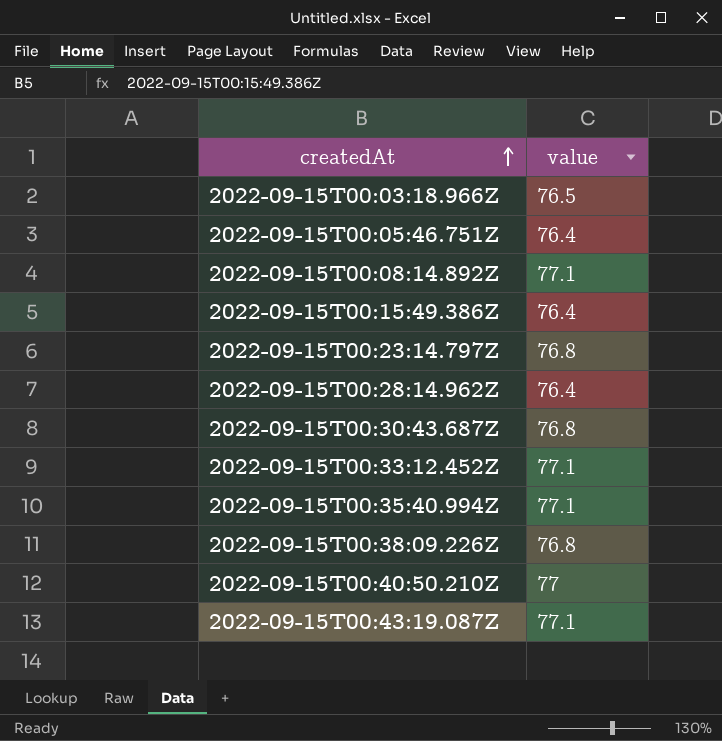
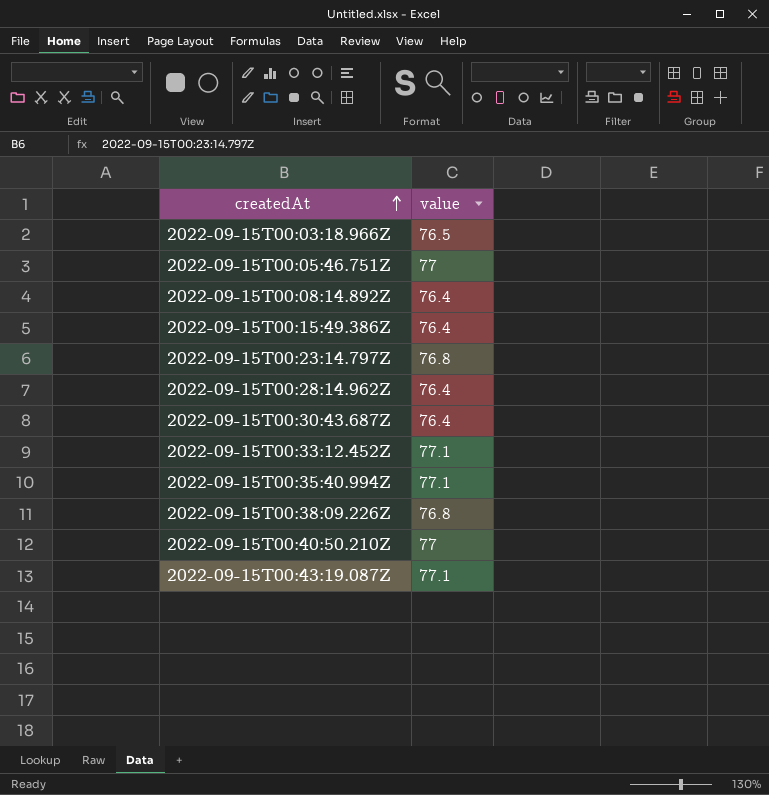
2022-09-15T00:05:46.751Z | value: 76.4 -> 77
2022-09-15T00:08:14.892Z | value: 77.1 -> 76.4
2022-09-15T00:30:43.687Z | value: 76.8 -> 76.4

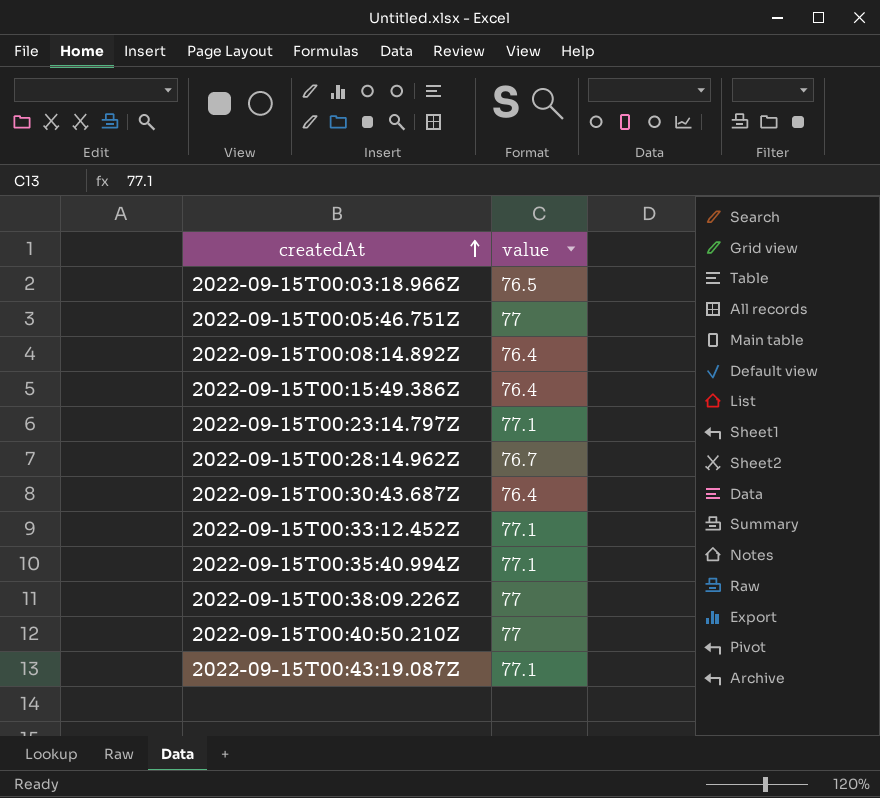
2022-09-15T00:23:14.797Z | value: 76.8 -> 77.1
2022-09-15T00:28:14.962Z | value: 76.4 -> 76.7
2022-09-15T00:38:09.226Z | value: 76.8 -> 77

